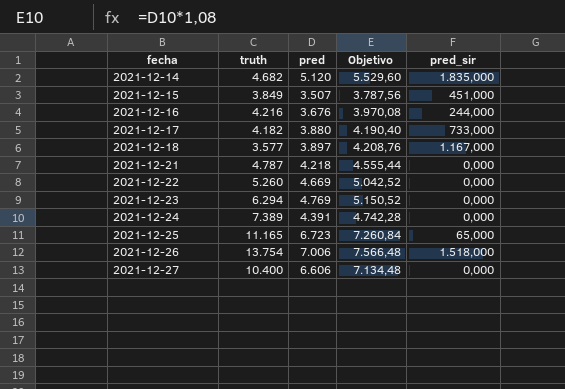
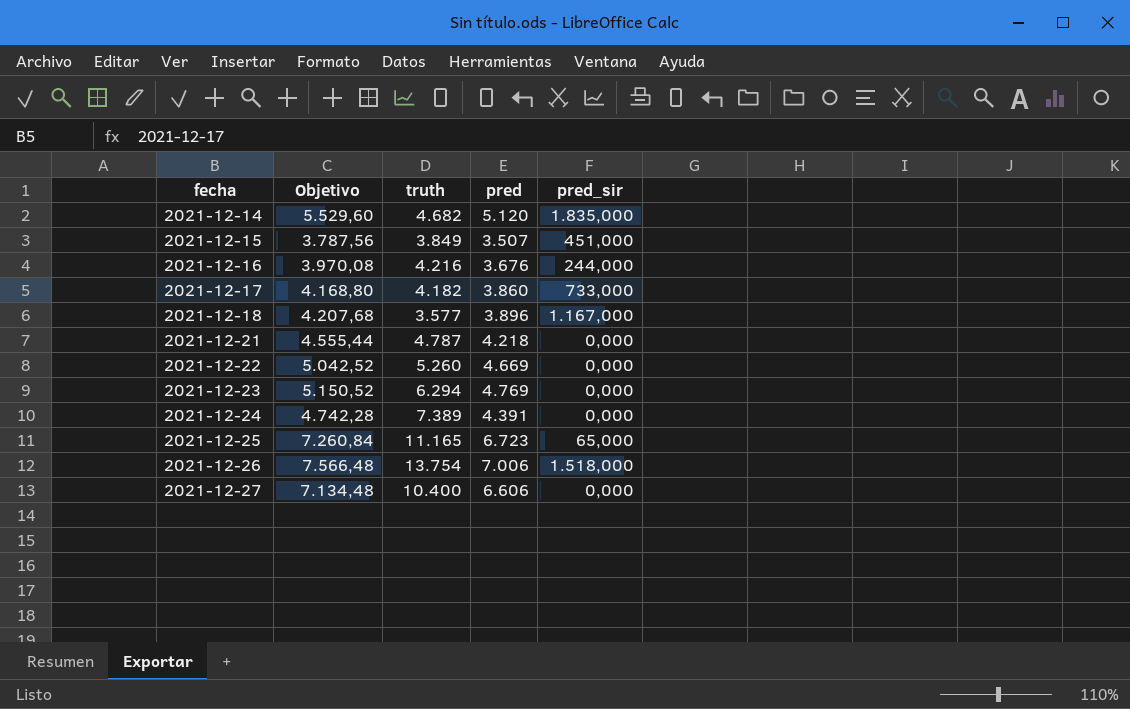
column Objetivo | position: 4 -> 2
2021-12-17 | Objetivo: 4.190,40 -> 4.168,80
2021-12-17 | pred: 3.880 -> 3.860
2021-12-18 | Objetivo: 4.208,76 -> 4.207,68
2021-12-18 | pred: 3.897 -> 3.896

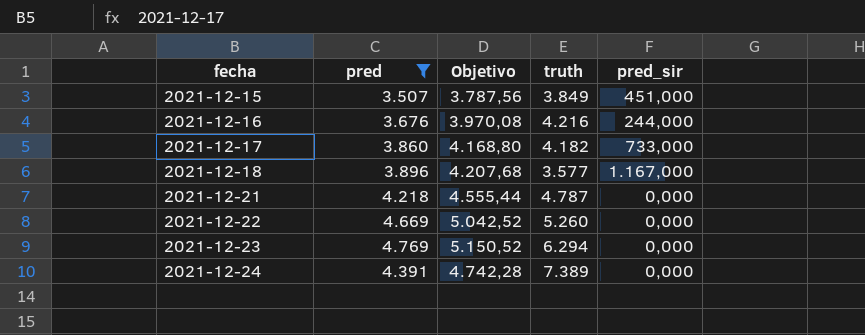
filter: none -> pred <= 4.769
column pred | position: 4 -> 2

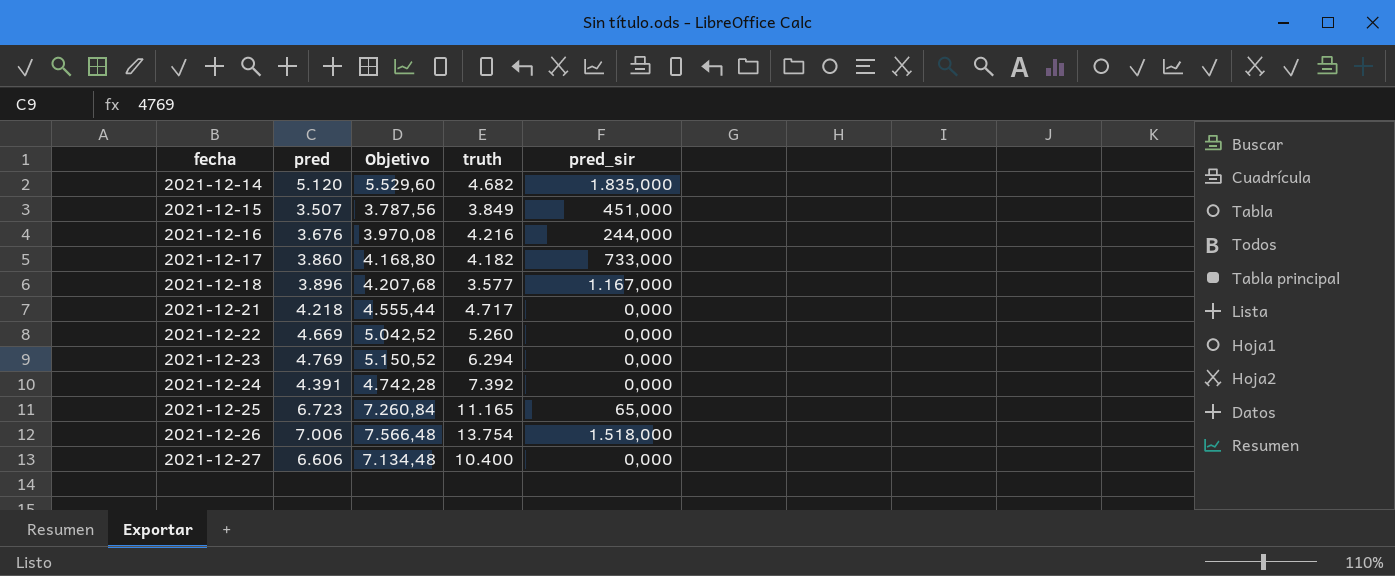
filter: pred <= 4.769 -> none
2021-12-21 | truth: 4.787 -> 4.717
2021-12-24 | truth: 7.389 -> 7.392

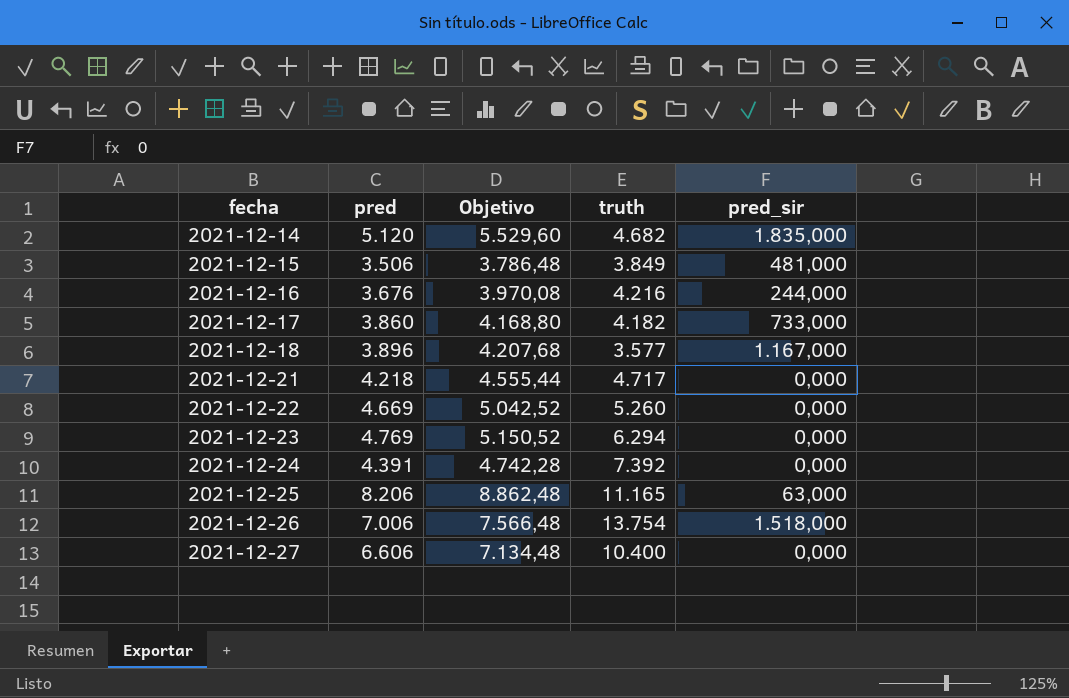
2021-12-15 | pred: 3.507 -> 3.506
2021-12-15 | Objetivo: 3.787,56 -> 3.786,48
2021-12-15 | pred_sir: 451,000 -> 481,000
2021-12-25 | pred: 6.723 -> 8.206
2021-12-25 | Objetivo: 7.260,84 -> 8.862,48
2021-12-25 | pred_sir: 65,000 -> 63,000

